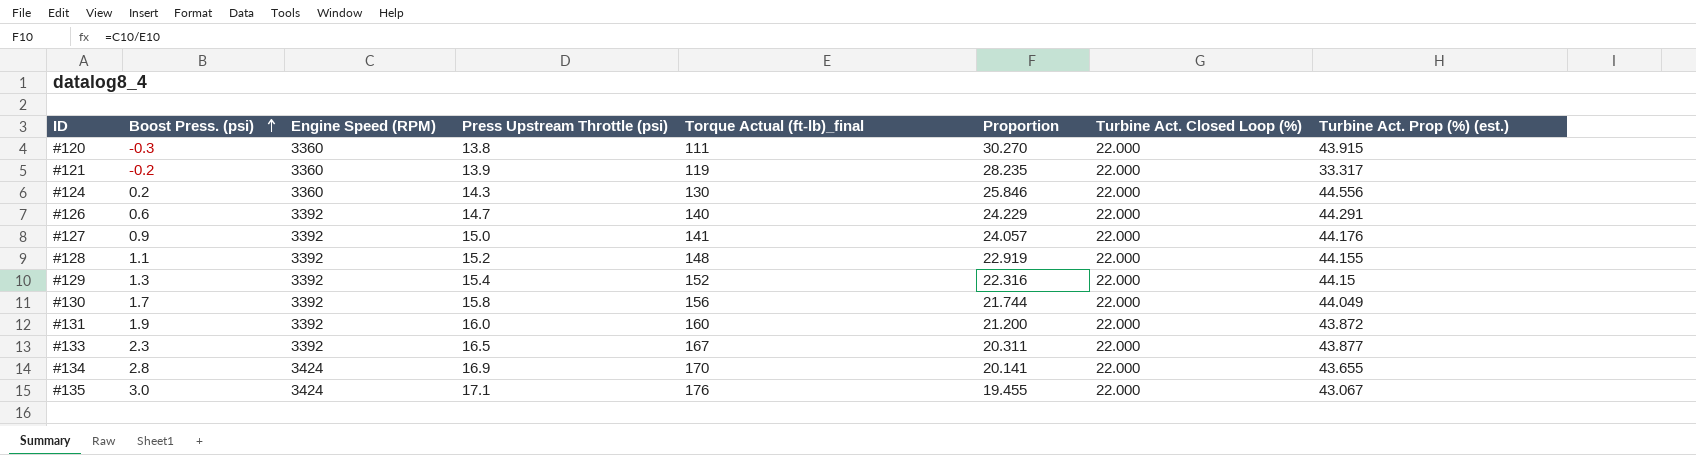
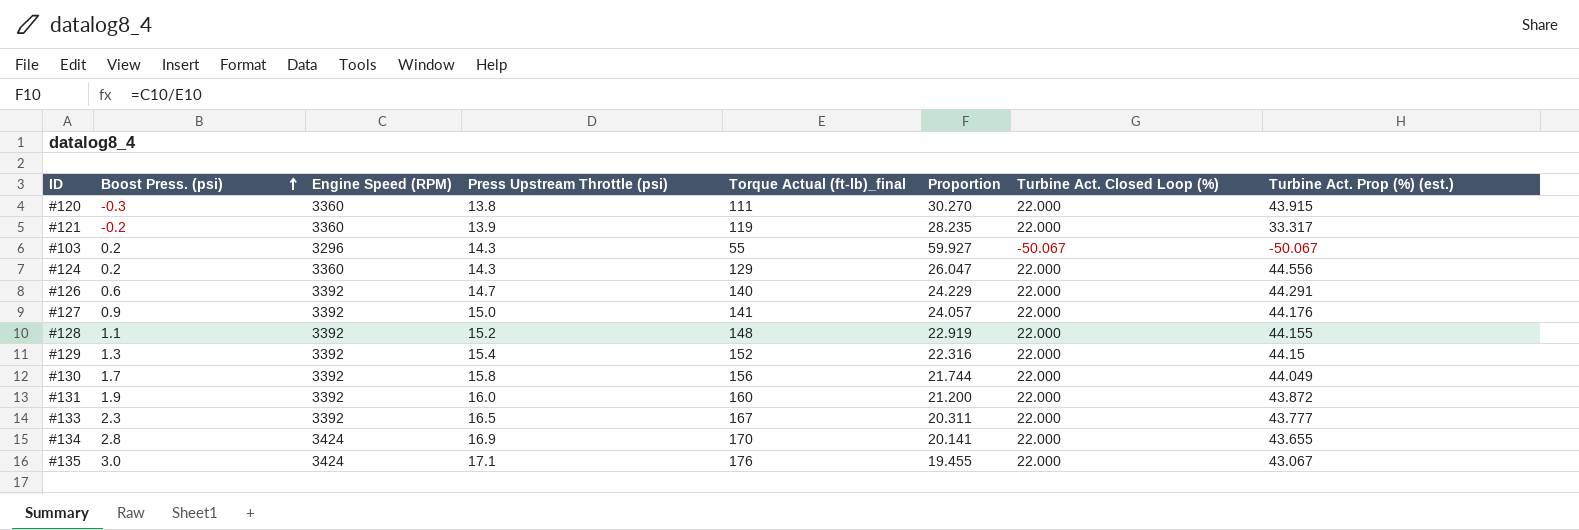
row #103: none -> 0.2 | 3296 | 14.3 | 55 | 59.927 | -50.067 | -50.067
#124 | Torque Actual (ft-lb)_final: 130 -> 129
#124 | Proportion: 25.846 -> 26.047
#133 | Turbine Act. Prop (%) (est.): 43.877 -> 43.777

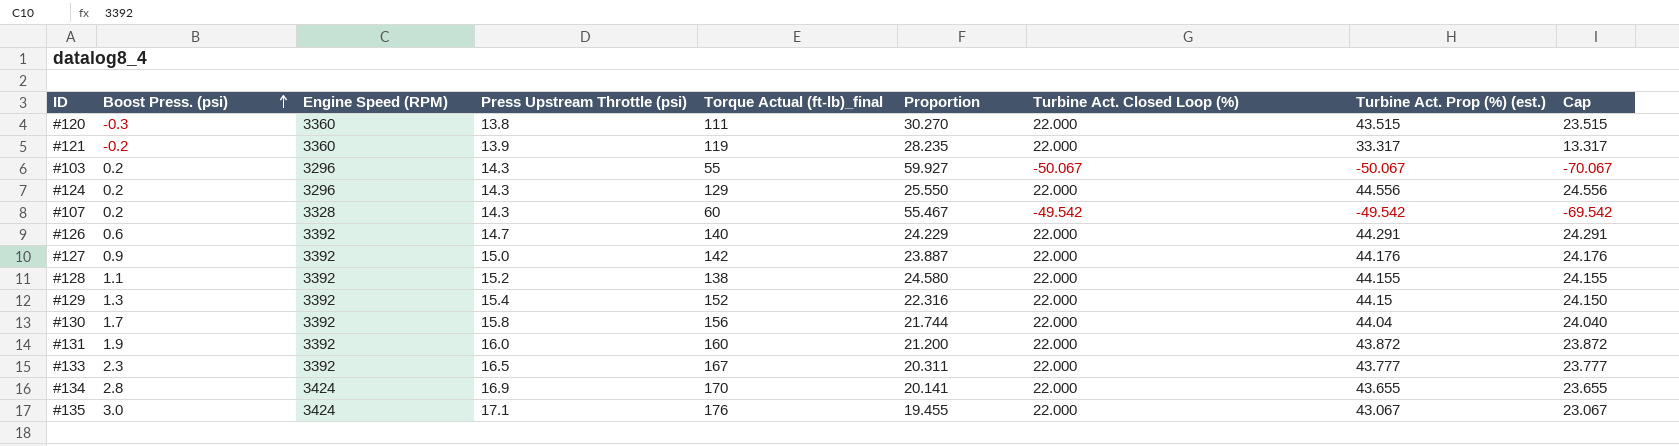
column Cap | formula: none -> [Turbine Act. Prop (%) (est.)] - 20
#120 | Turbine Act. Prop (%) (est.): 43.915 -> 43.515
#124 | Engine Speed (RPM): 3360 -> 3296
#124 | Proportion: 26.047 -> 25.550
row #107: none -> 0.2 | 3328 | 14.3 | 60 | 55.467 | -49.542 | -49.542 | -69.542
#127 | Torque Actual (ft-lb)_final: 141 -> 142
#127 | Proportion: 24.057 -> 23.887
#128 | Torque Actual (ft-lb)_final: 148 -> 138
#128 | Proportion: 22.919 -> 24.580
#130 | Turbine Act. Prop (%) (est.): 44.049 -> 44.04

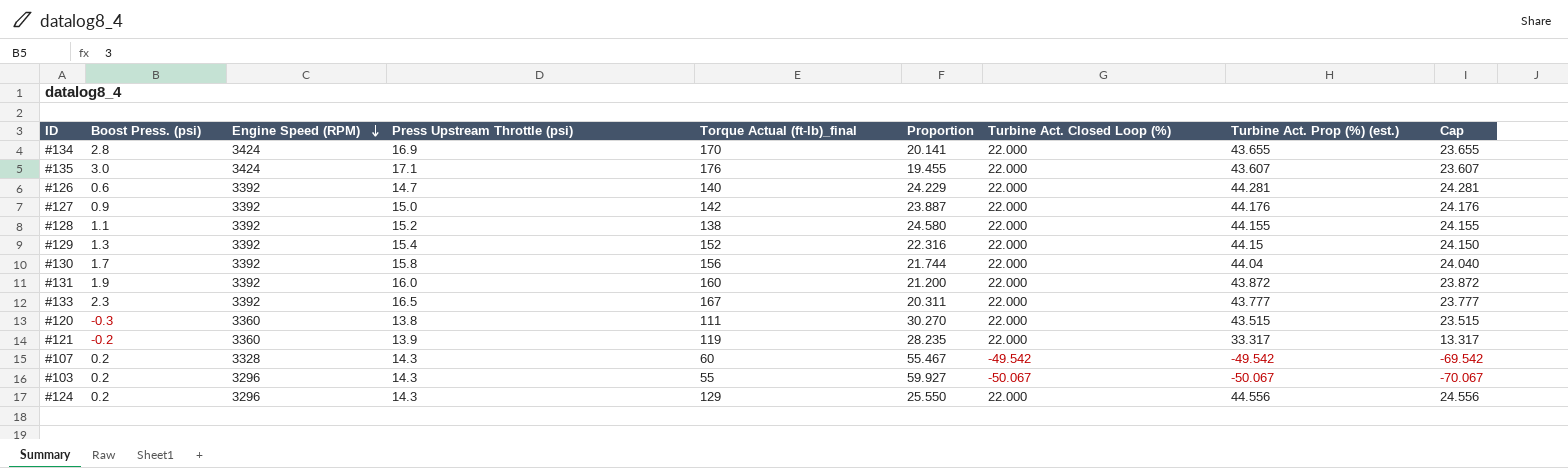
row order: Boost Press. (psi) ascending -> Engine Speed (RPM) descending
#135 | Turbine Act. Prop (%) (est.): 43.067 -> 43.607
#135 | Cap: 23.067 -> 23.607
#126 | Turbine Act. Prop (%) (est.): 44.291 -> 44.281
#126 | Cap: 24.291 -> 24.281

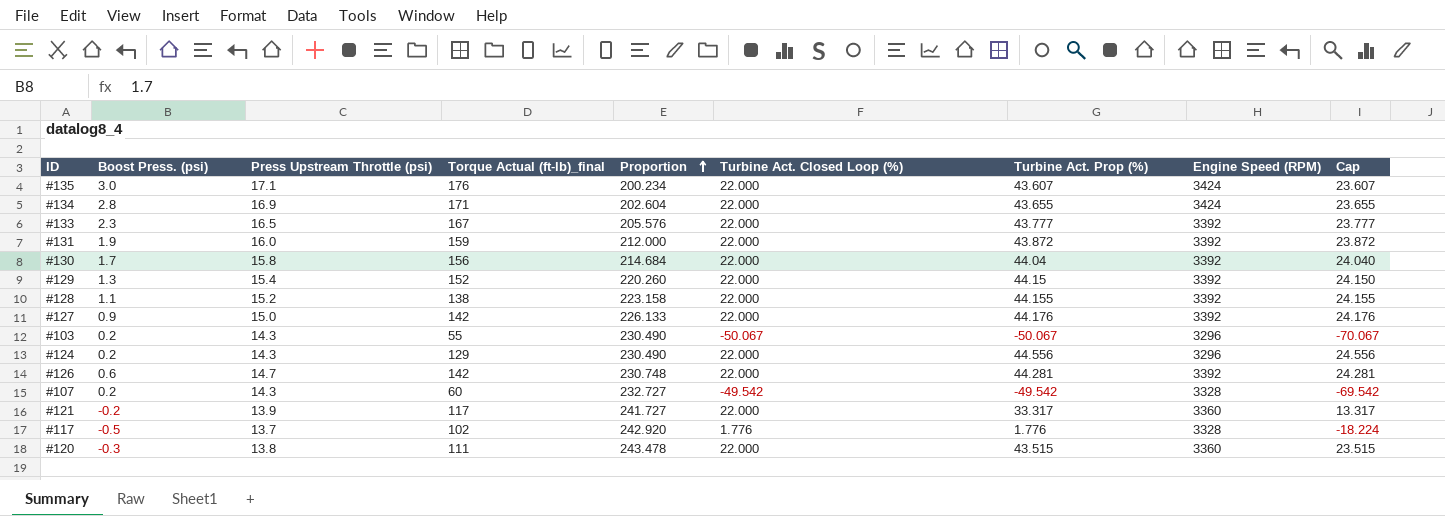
row order: Engine Speed (RPM) descending -> Proportion ascending
column Proportion | formula: [Engine Speed (RPM)] / [Torque Actual (ft-lb)_final] -> [Engine Speed (RPM)] / [Press Upstream Throttle (psi)]
column name: Turbine Act. Prop (%) (est.) -> Turbine Act. Prop (%)
column Engine Speed (RPM) | position: 3 -> 8
#134 | Torque Actual (ft-lb)_final: 170 -> 171
#131 | Torque Actual (ft-lb)_final: 160 -> 159
#126 | Torque Actual (ft-lb)_final: 140 -> 142
#121 | Torque Actual (ft-lb)_final: 119 -> 117
row #117: none -> -0.5 | 13.7 | 102 | 242.920 | 1.776 | 1.776 | 3328 | -18.224

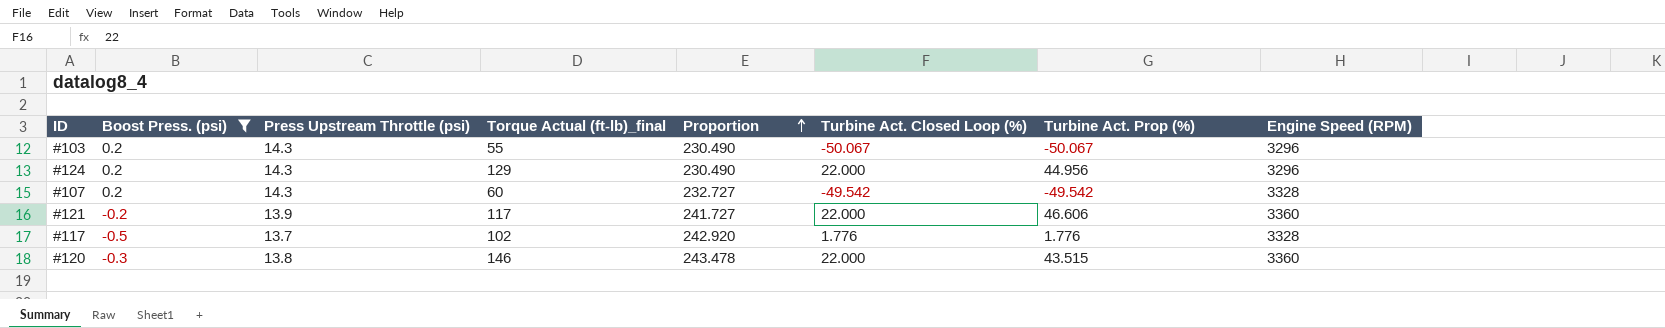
filter: none -> Boost Press. (psi) <= 0.2
column Cap | formula: [Turbine Act. Prop (%)] - 20 -> none
#124 | Turbine Act. Prop (%): 44.556 -> 44.956
#121 | Turbine Act. Prop (%): 33.317 -> 46.606
#120 | Torque Actual (ft-lb)_final: 111 -> 146

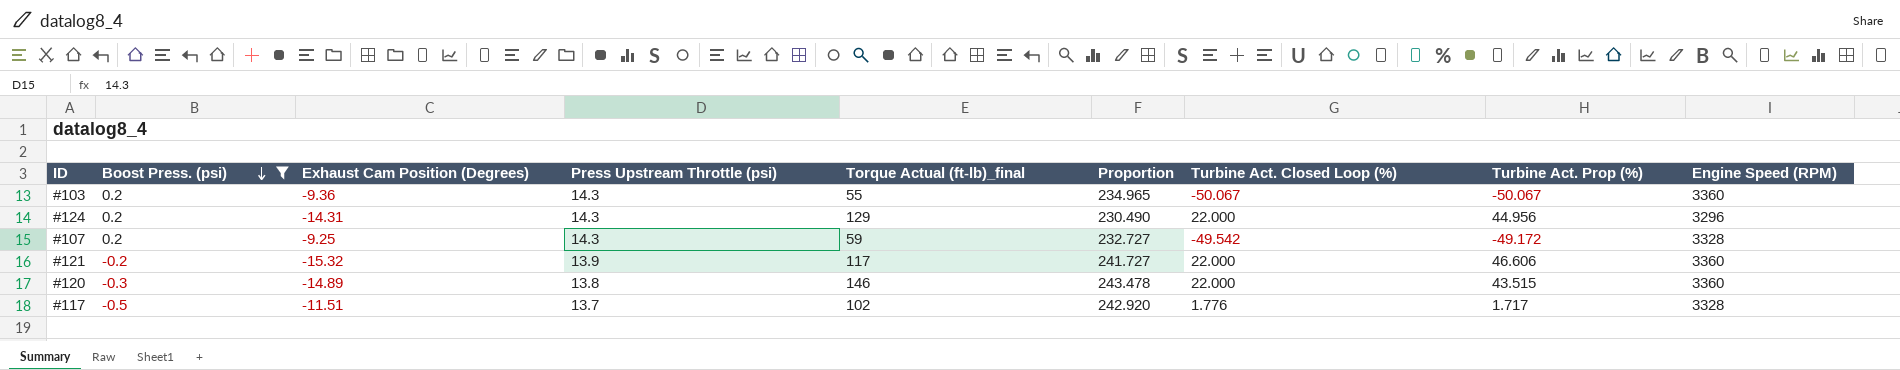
row order: Proportion ascending -> Boost Press. (psi) descending
column Exhaust Cam Position (Degrees) | position: none -> 3
#103 | Proportion: 230.490 -> 234.965
#103 | Engine Speed (RPM): 3296 -> 3360
#107 | Torque Actual (ft-lb)_final: 60 -> 59
#107 | Turbine Act. Prop (%): -49.542 -> -49.172
#117 | Turbine Act. Prop (%): 1.776 -> 1.717

